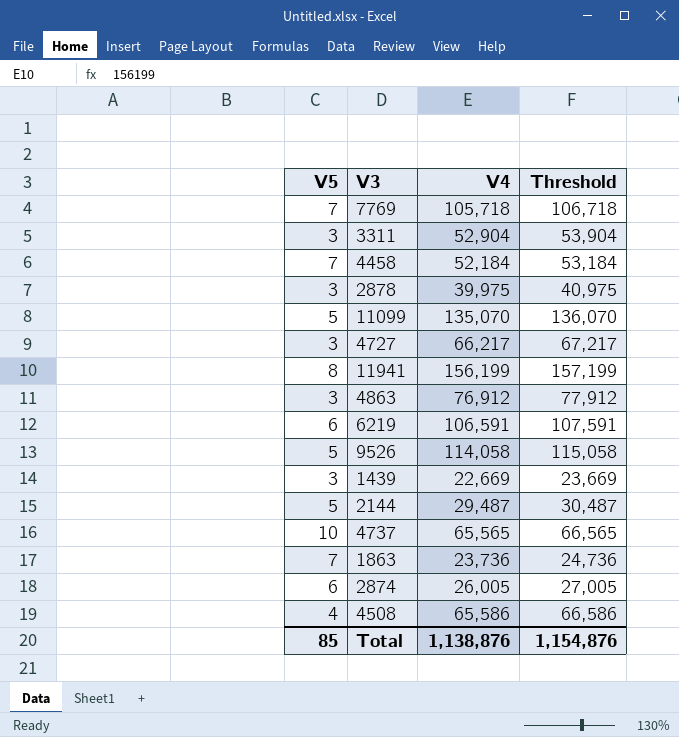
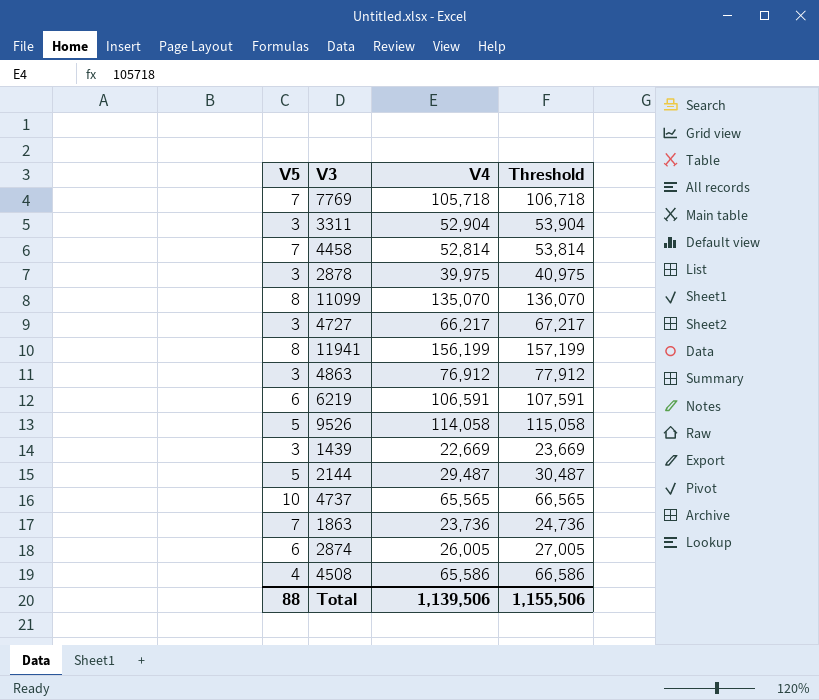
4458 | V4: 52,184 -> 52,814
4458 | Threshold: 53,184 -> 53,814
11099 | V5: 5 -> 8
Total | V5: 85 -> 88
Total | V4: 1,138,876 -> 1,139,506
Total | Threshold: 1,154,876 -> 1,155,506

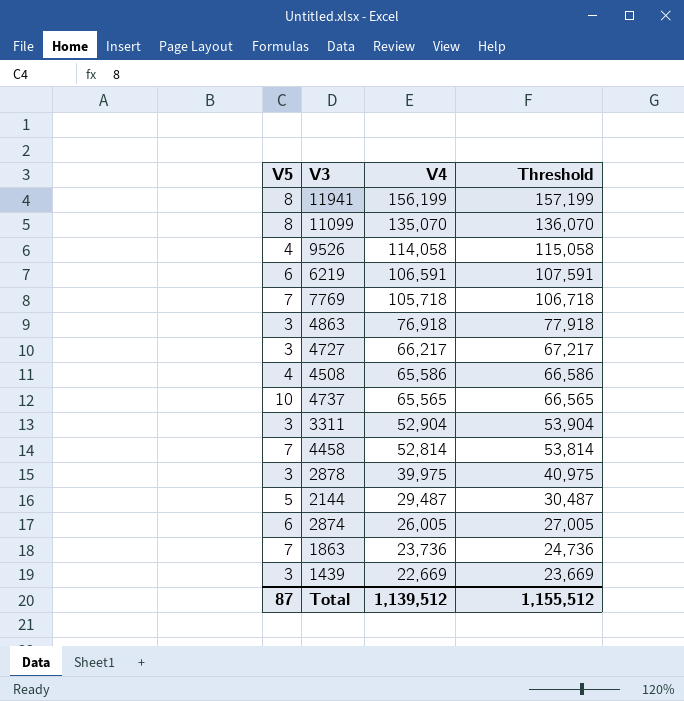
row order: none -> V4 descending
9526 | V5: 5 -> 4
4863 | V4: 76,912 -> 76,918
4863 | Threshold: 77,912 -> 77,918
Total | V5: 88 -> 87
Total | V4: 1,139,506 -> 1,139,512
Total | Threshold: 1,155,506 -> 1,155,512

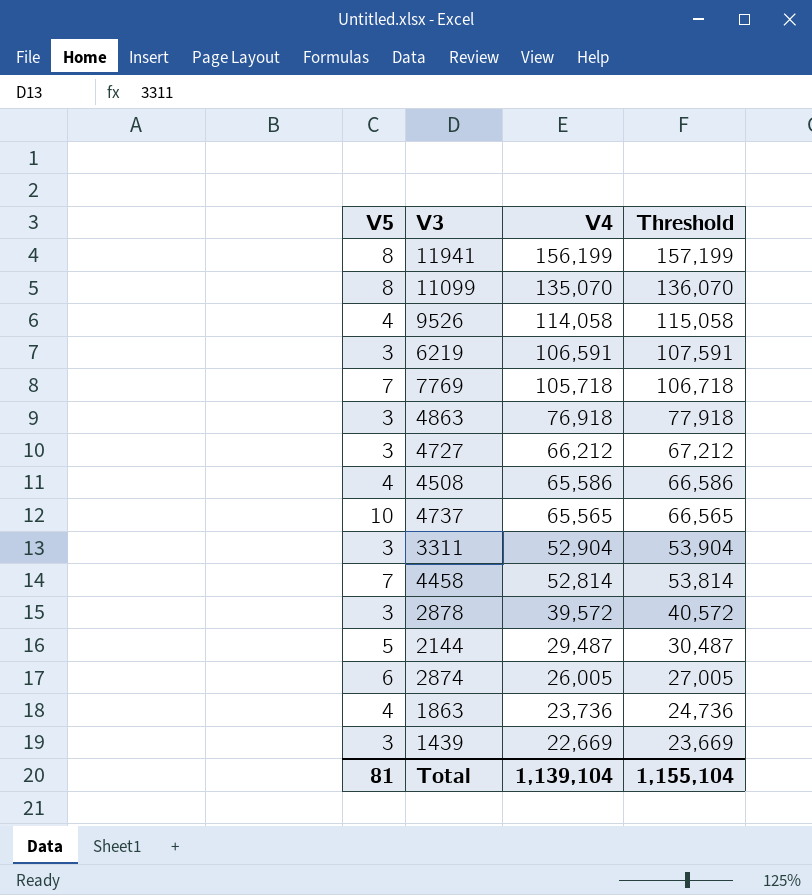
6219 | V5: 6 -> 3
4727 | V4: 66,217 -> 66,212
4727 | Threshold: 67,217 -> 67,212
2878 | V4: 39,975 -> 39,572
2878 | Threshold: 40,975 -> 40,572
1863 | V5: 7 -> 4
Total | V5: 87 -> 81
Total | V4: 1,139,512 -> 1,139,104
Total | Threshold: 1,155,512 -> 1,155,104

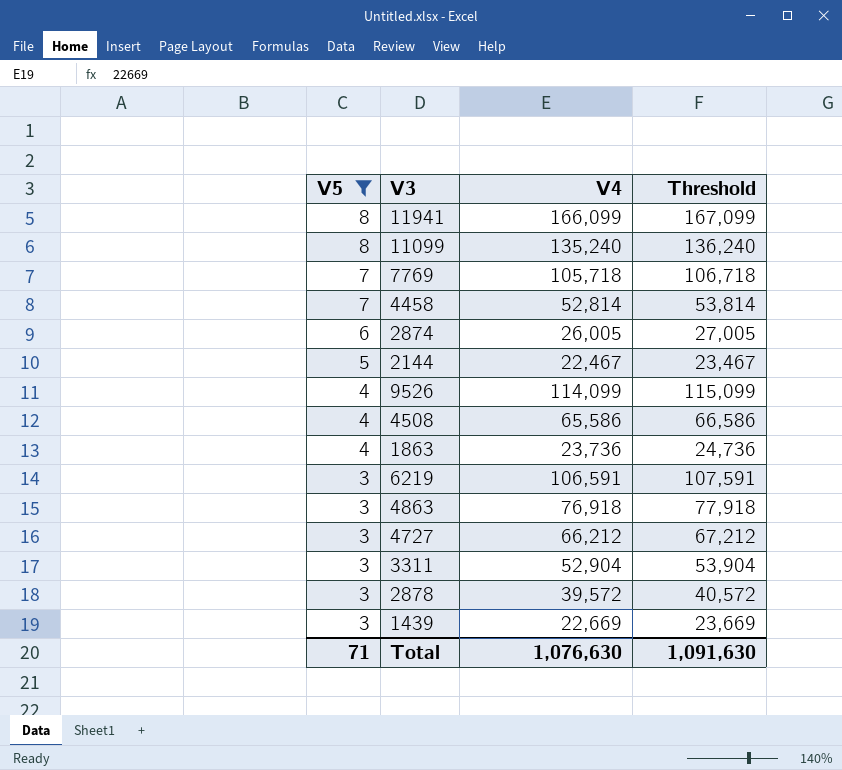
filter: none -> V5 != 10
row order: V4 descending -> V5 descending
11941 | V4: 156,199 -> 166,099
11941 | Threshold: 157,199 -> 167,099
11099 | V4: 135,070 -> 135,240
11099 | Threshold: 136,070 -> 136,240
2144 | V4: 29,487 -> 22,467
2144 | Threshold: 30,487 -> 23,467
9526 | V4: 114,058 -> 114,099
9526 | Threshold: 115,058 -> 115,099
Total | V5: 81 -> 71
Total | V4: 1,139,104 -> 1,076,630
Total | Threshold: 1,155,104 -> 1,091,630

